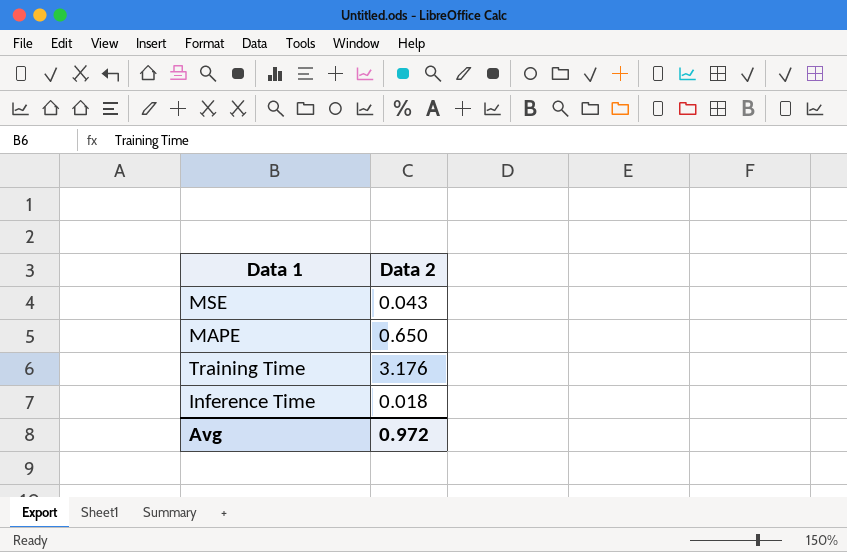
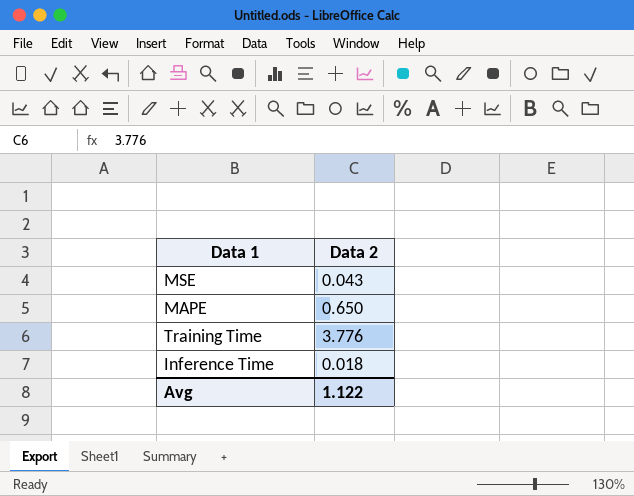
Training Time | Data 2: 3.176 -> 3.776
Avg | Data 2: 0.972 -> 1.122

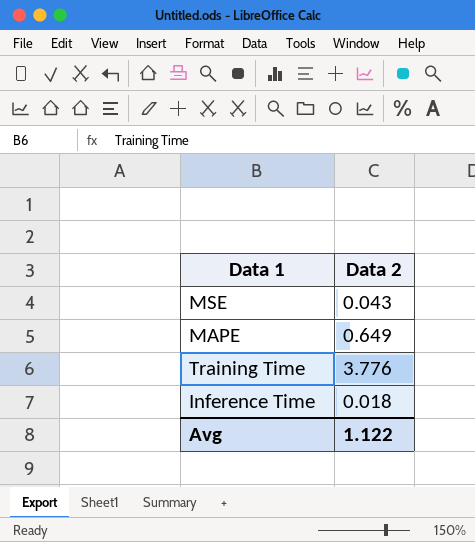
MAPE | Data 2: 0.650 -> 0.649

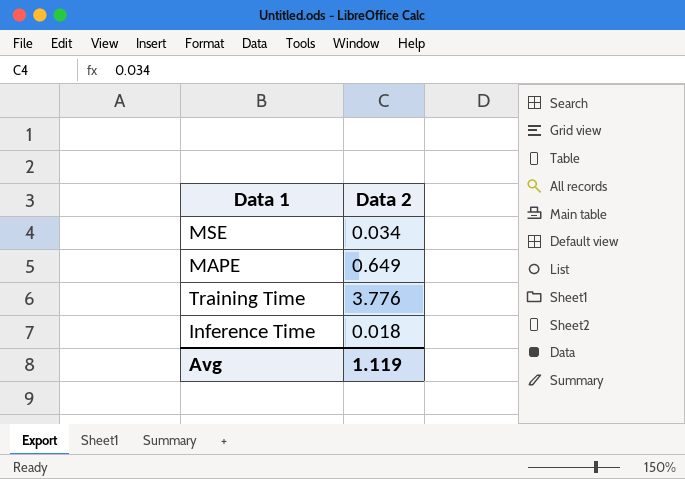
MSE | Data 2: 0.043 -> 0.034
Avg | Data 2: 1.122 -> 1.119

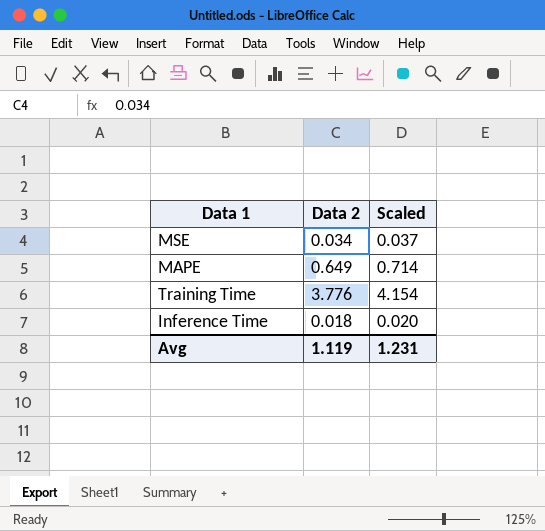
column Scaled | formula: none -> [Data 2] * 1.1

